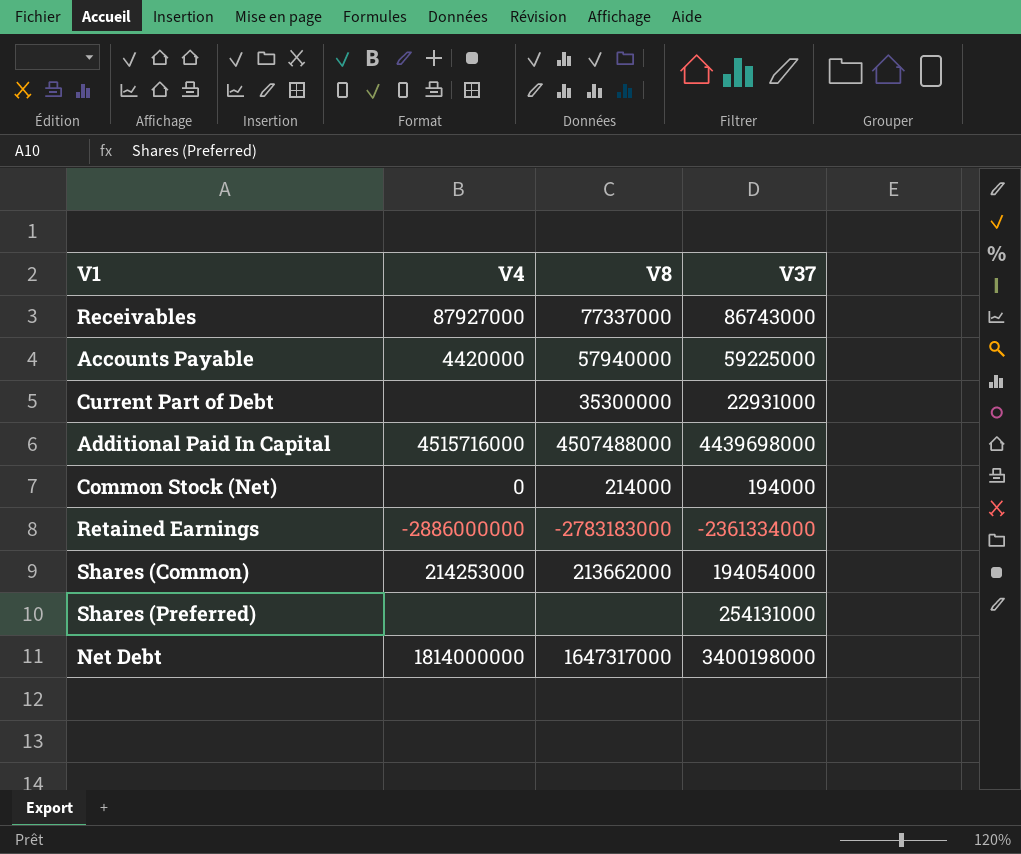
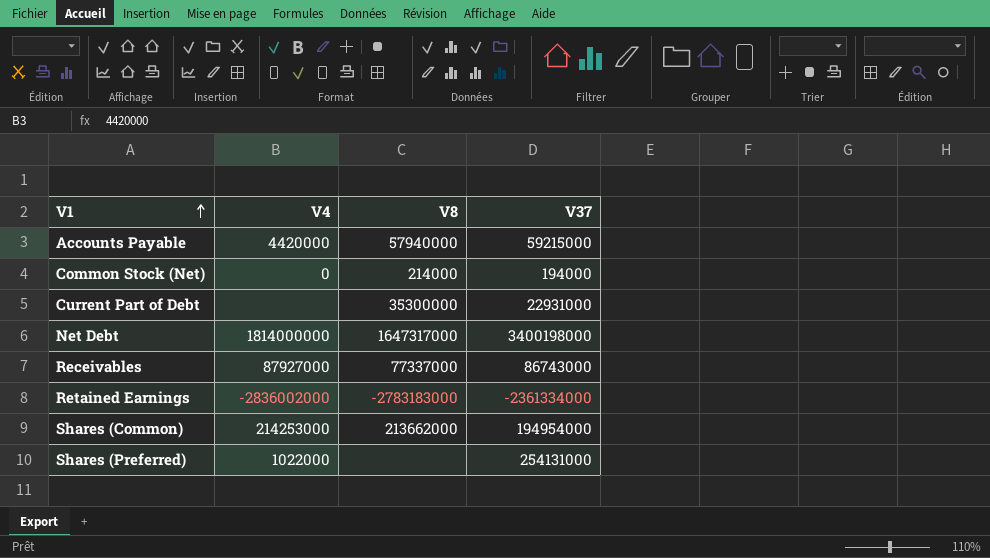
row order: none -> V1 ascending
row Additional Paid In Capital: 4515716000 | 4507488000 | 4439698000 -> none
Accounts Payable | V37: 59225000 -> 59215000
Retained Earnings | V4: -2886000000 -> -2836002000
Shares (Common) | V37: 194054000 -> 194954000
Shares (Preferred) | V4: none -> 1022000

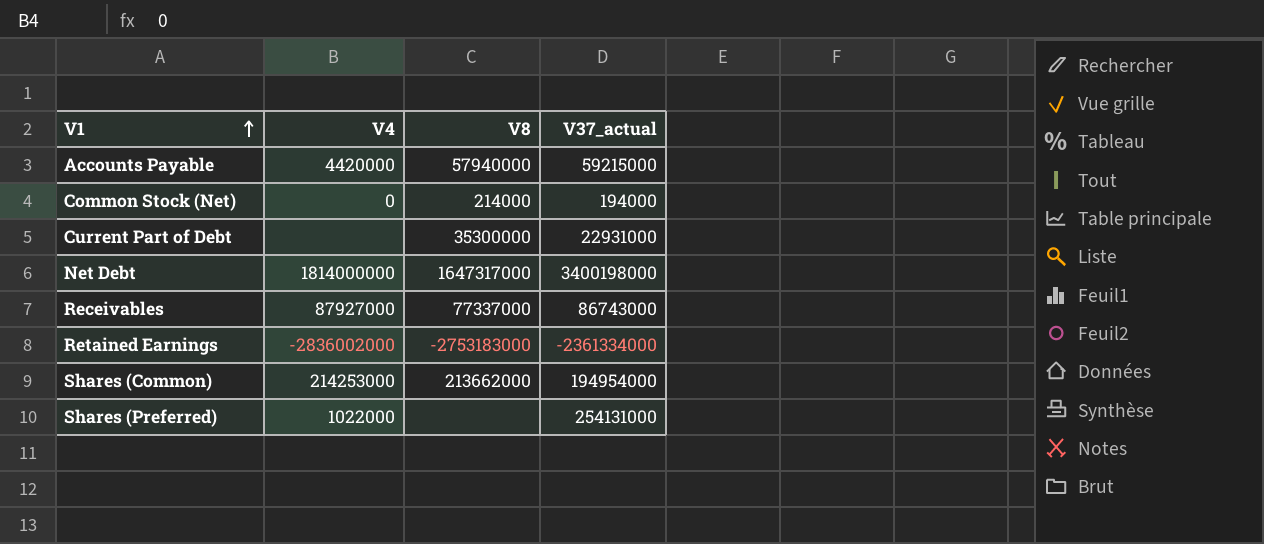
column name: V37 -> V37_actual
Retained Earnings | V8: -2783183000 -> -2753183000

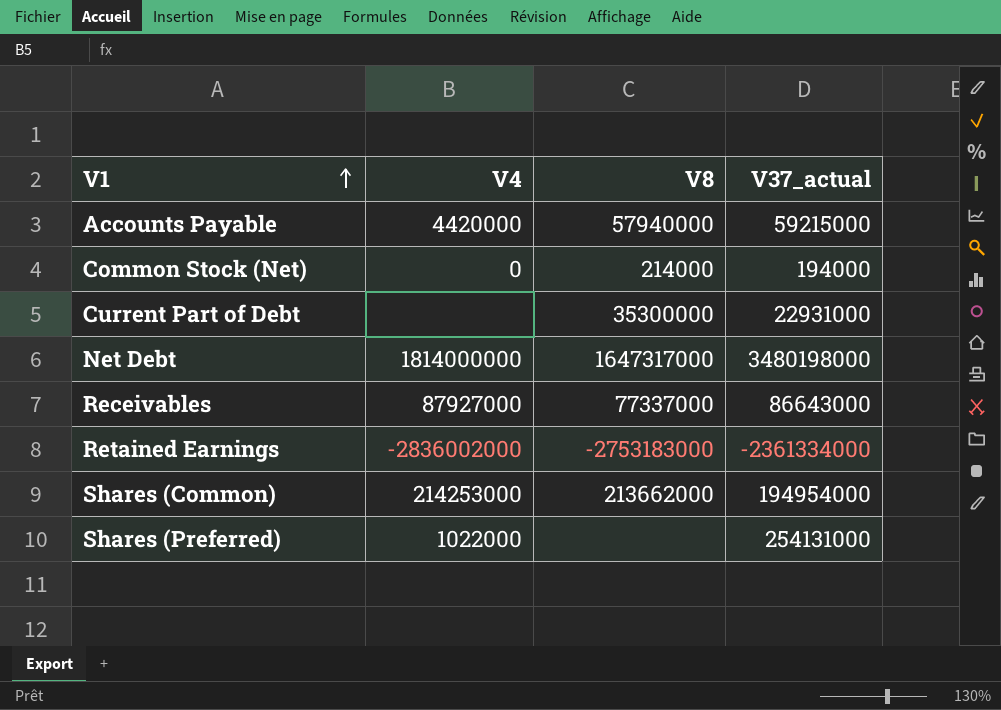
Net Debt | V37_actual: 3400198000 -> 3480198000
Receivables | V37_actual: 86743000 -> 86643000

